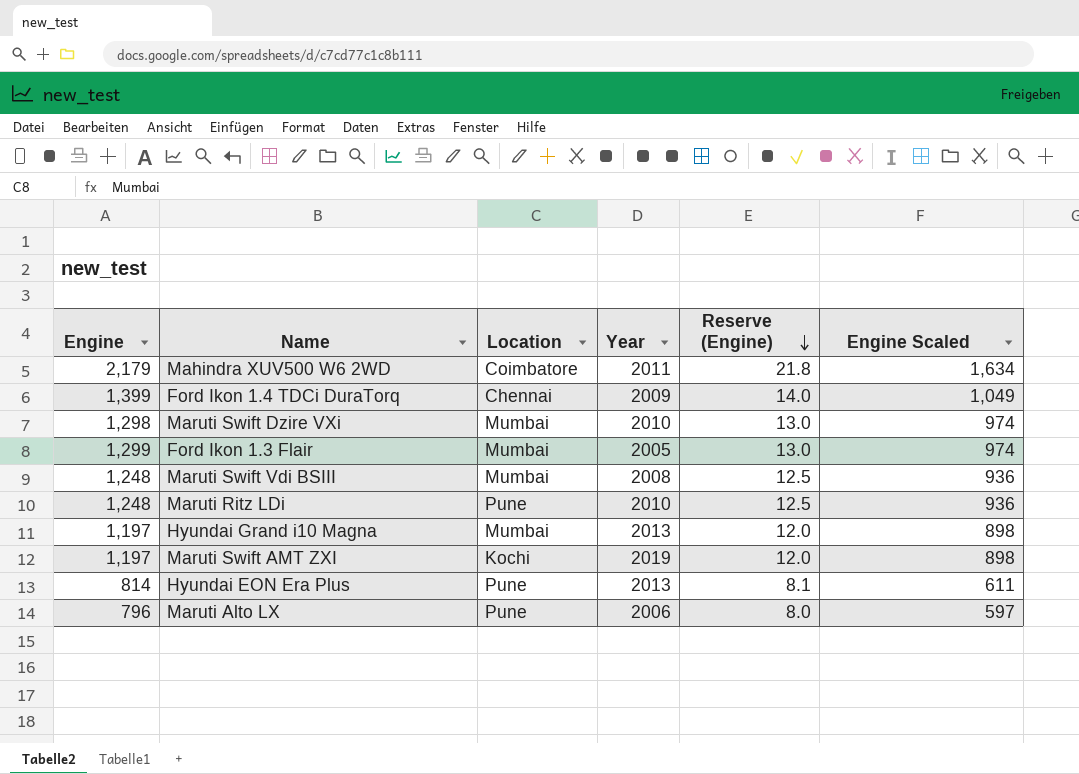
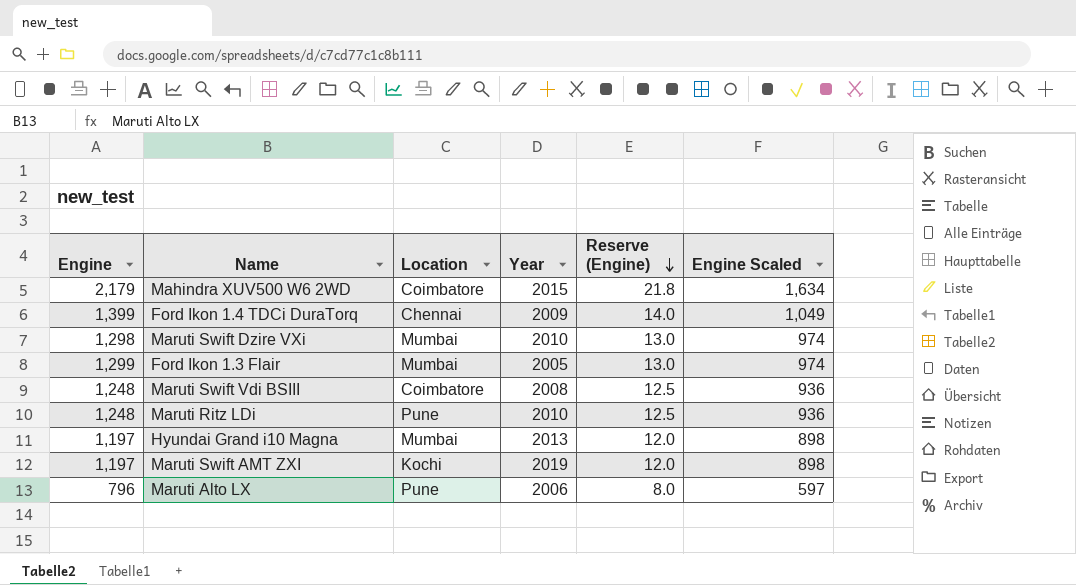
row Hyundai EON Era Plus: 814 | Pune | 2013 | 8.1 | 611 -> none
Mahindra XUV500 W6 2WD | Year: 2011 -> 2015
Maruti Swift Vdi BSIII | Location: Mumbai -> Coimbatore

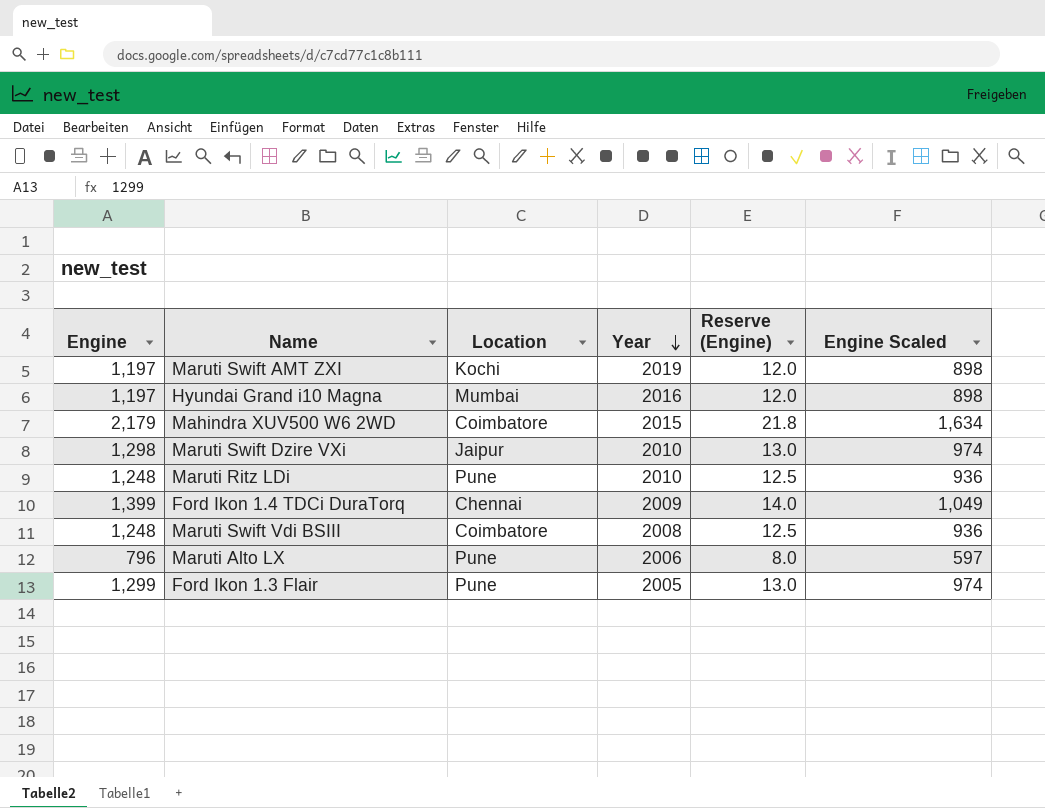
row order: Reserve (Engine) descending -> Year descending
Hyundai Grand i10 Magna | Year: 2013 -> 2016
Maruti Swift Dzire VXi | Location: Mumbai -> Jaipur
Ford Ikon 1.3 Flair | Location: Mumbai -> Pune

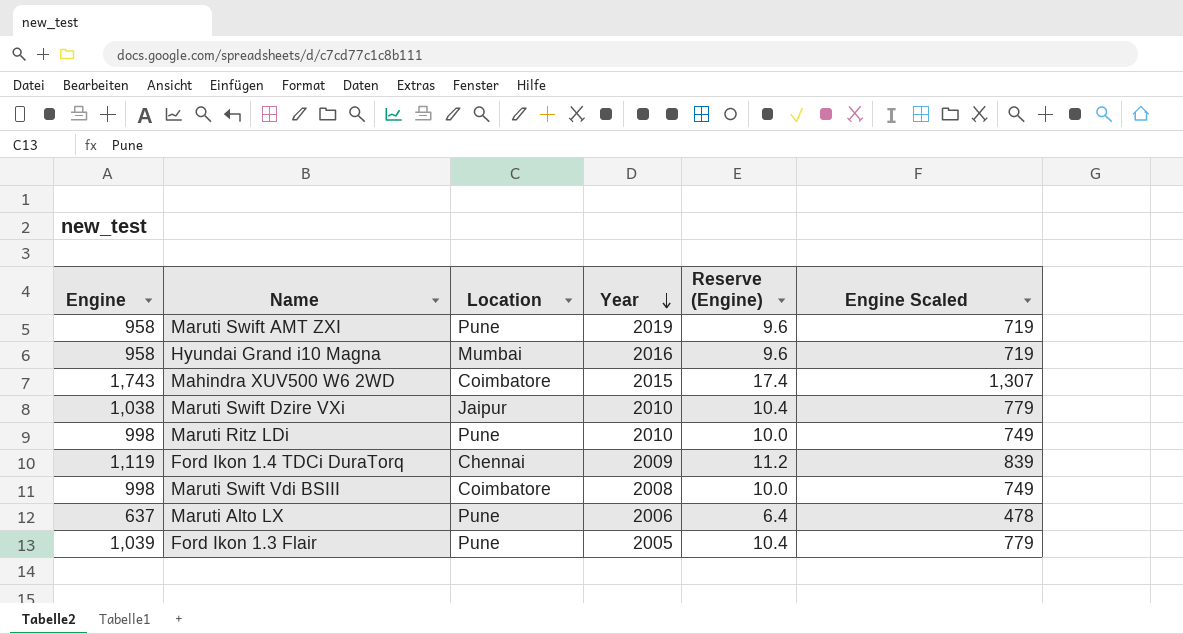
Maruti Swift AMT ZXI | Engine: 1,197 -> 958
Maruti Swift AMT ZXI | Location: Kochi -> Pune
Maruti Swift AMT ZXI | Reserve (Engine): 12.0 -> 9.6
Maruti Swift AMT ZXI | Engine Scaled: 898 -> 719
Hyundai Grand i10 Magna | Engine: 1,197 -> 958
Hyundai Grand i10 Magna | Reserve (Engine): 12.0 -> 9.6
Hyundai Grand i10 Magna | Engine Scaled: 898 -> 719
Mahindra XUV500 W6 2WD | Engine: 2,179 -> 1,743
Mahindra XUV500 W6 2WD | Reserve (Engine): 21.8 -> 17.4
Mahindra XUV500 W6 2WD | Engine Scaled: 1,634 -> 1,307
Maruti Swift Dzire VXi | Engine: 1,298 -> 1,038
Maruti Swift Dzire VXi | Reserve (Engine): 13.0 -> 10.4
Maruti Swift Dzire VXi | Engine Scaled: 974 -> 779
Maruti Ritz LDi | Engine: 1,248 -> 998
Maruti Ritz LDi | Reserve (Engine): 12.5 -> 10.0
Maruti Ritz LDi | Engine Scaled: 936 -> 749
Ford Ikon 1.4 TDCi DuraTorq | Engine: 1,399 -> 1,119
Ford Ikon 1.4 TDCi DuraTorq | Reserve (Engine): 14.0 -> 11.2
Ford Ikon 1.4 TDCi DuraTorq | Engine Scaled: 1,049 -> 839
Maruti Swift Vdi BSIII | Engine: 1,248 -> 998
Maruti Swift Vdi BSIII | Reserve (Engine): 12.5 -> 10.0
Maruti Swift Vdi BSIII | Engine Scaled: 936 -> 749
Maruti Alto LX | Engine: 796 -> 637
Maruti Alto LX | Reserve (Engine): 8.0 -> 6.4
Maruti Alto LX | Engine Scaled: 597 -> 478
Ford Ikon 1.3 Flair | Engine: 1,299 -> 1,039
Ford Ikon 1.3 Flair | Reserve (Engine): 13.0 -> 10.4
Ford Ikon 1.3 Flair | Engine Scaled: 974 -> 779

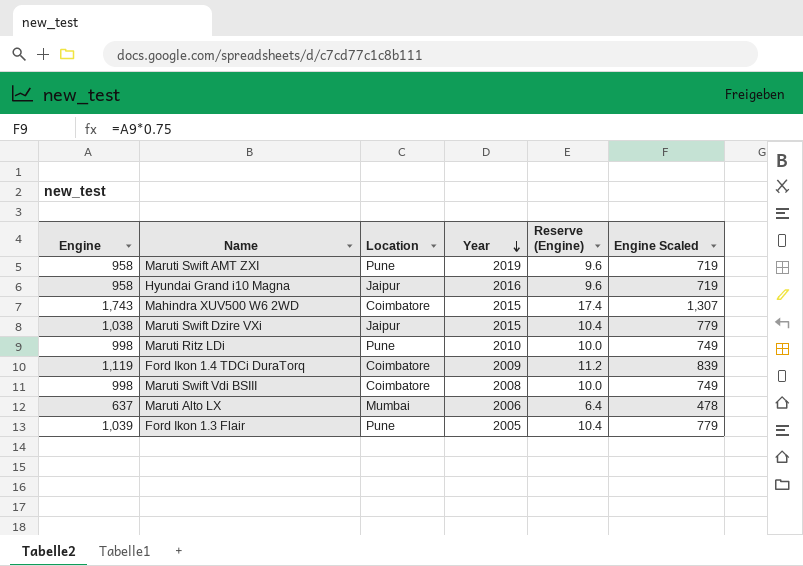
Hyundai Grand i10 Magna | Location: Mumbai -> Jaipur
Maruti Swift Dzire VXi | Year: 2010 -> 2015
Ford Ikon 1.4 TDCi DuraTorq | Location: Chennai -> Coimbatore
Maruti Alto LX | Location: Pune -> Mumbai

